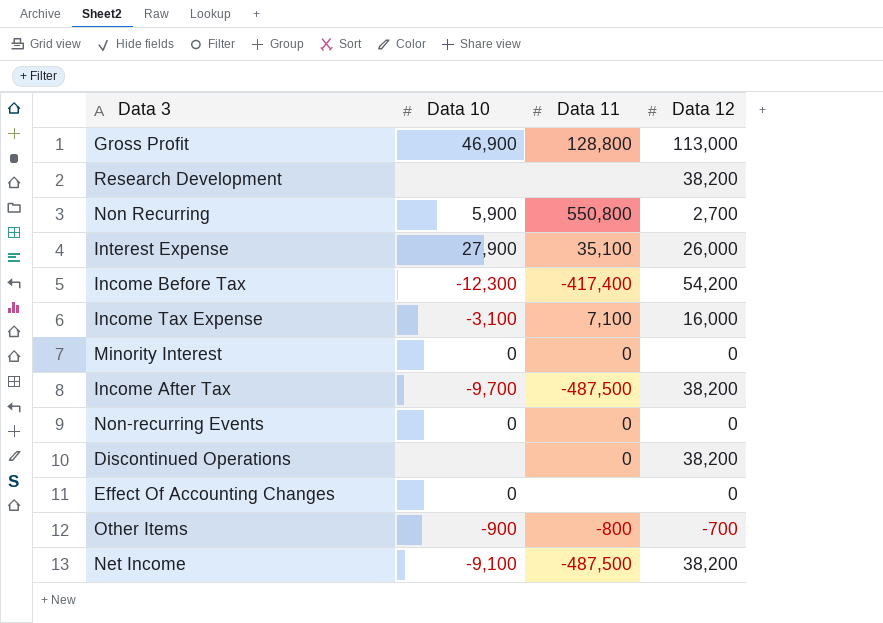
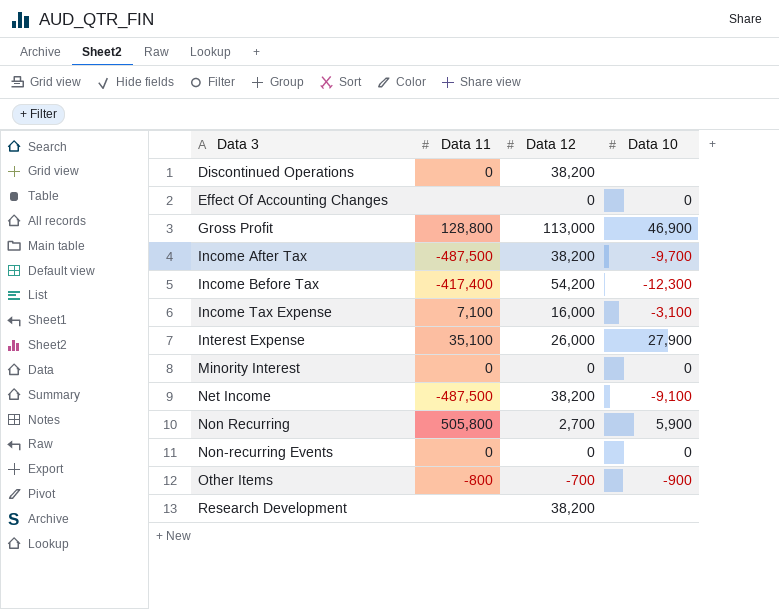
row order: none -> Data 3 ascending
column Data 10 | position: 2 -> 4
Non Recurring | Data 11: 550,800 -> 505,800

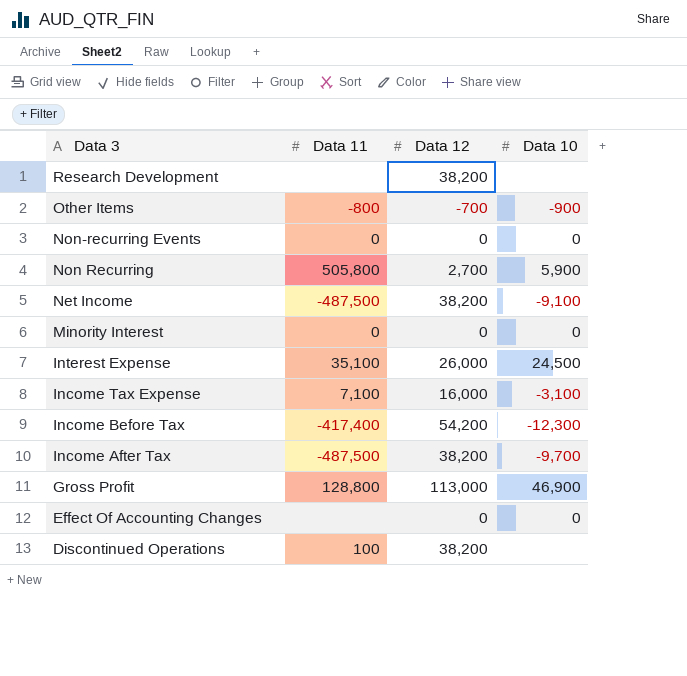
row order: Data 3 ascending -> Data 3 descending
Interest Expense | Data 10: 27,900 -> 24,500
Discontinued Operations | Data 11: 0 -> 100

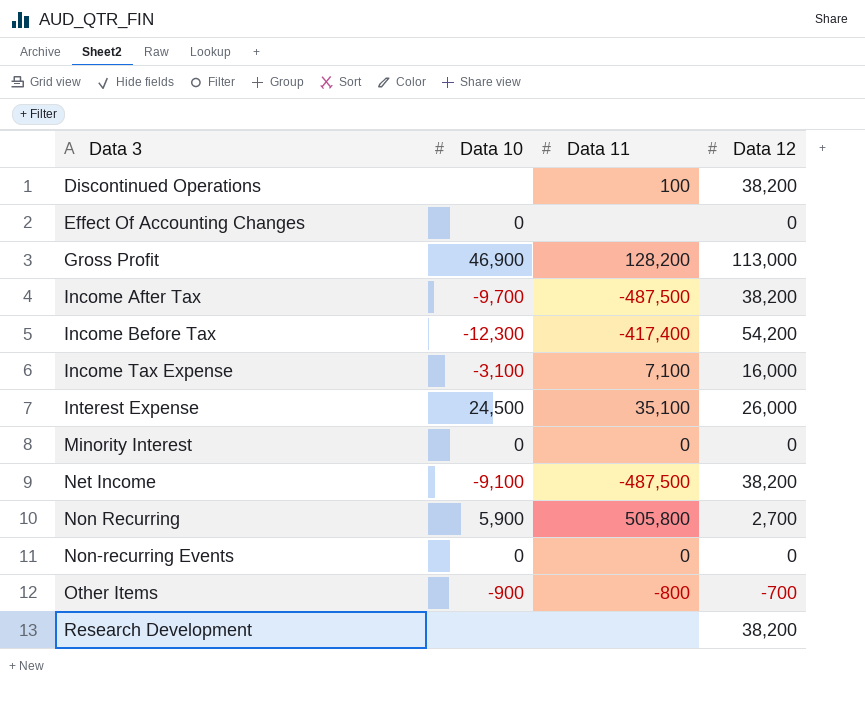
row order: Data 3 descending -> Data 3 ascending
column Data 10 | position: 4 -> 2
Gross Profit | Data 11: 128,800 -> 128,200

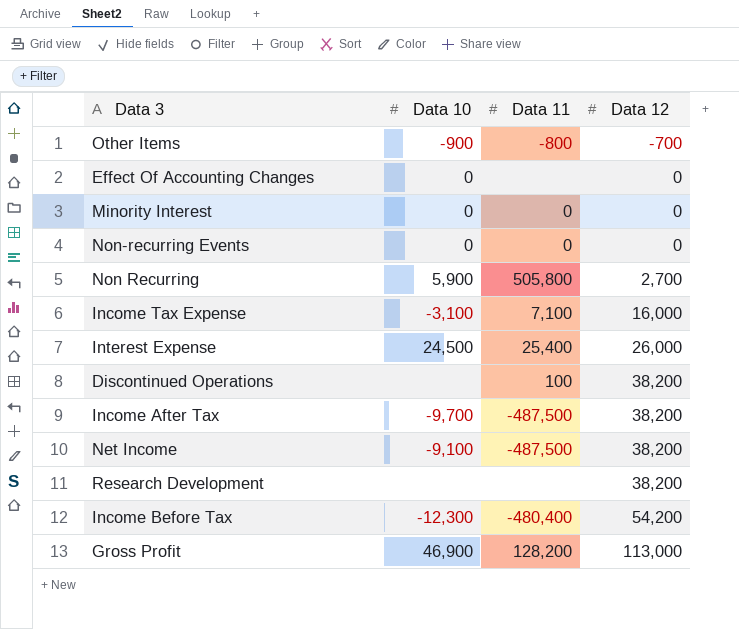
row order: Data 3 ascending -> Data 12 ascending
Interest Expense | Data 11: 35,100 -> 25,400
Income Before Tax | Data 11: -417,400 -> -480,400

